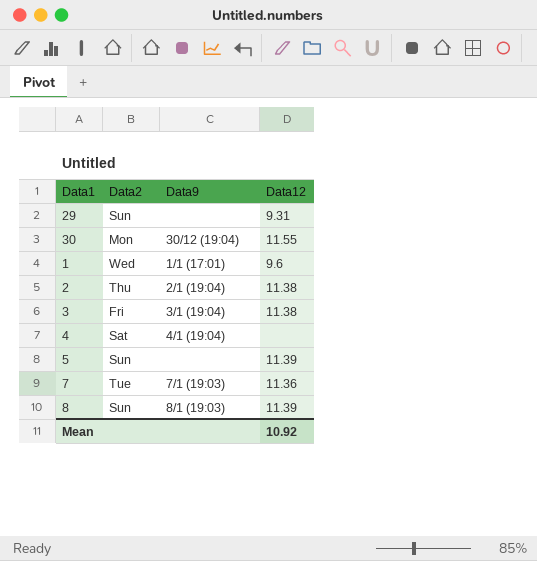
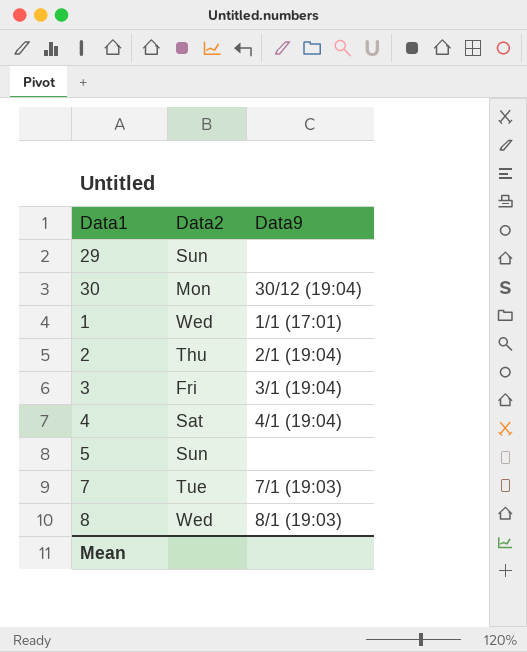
column Data12 | position: 4 -> none
8 | Data2: Sun -> Wed

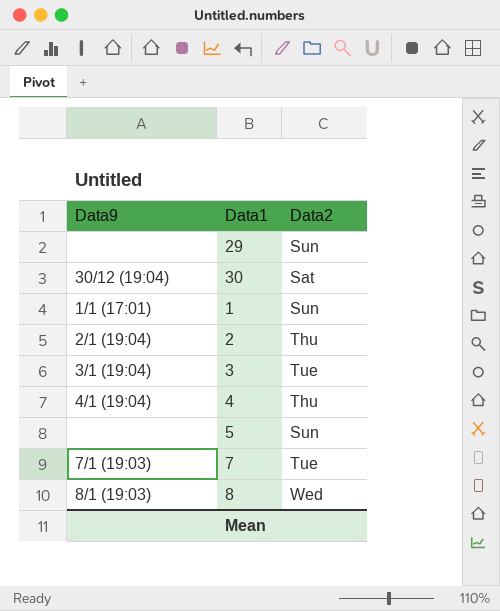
column Data9 | position: 3 -> 1
30 | Data2: Mon -> Sat
1 | Data2: Wed -> Sun
3 | Data2: Fri -> Tue
4 | Data2: Sat -> Thu

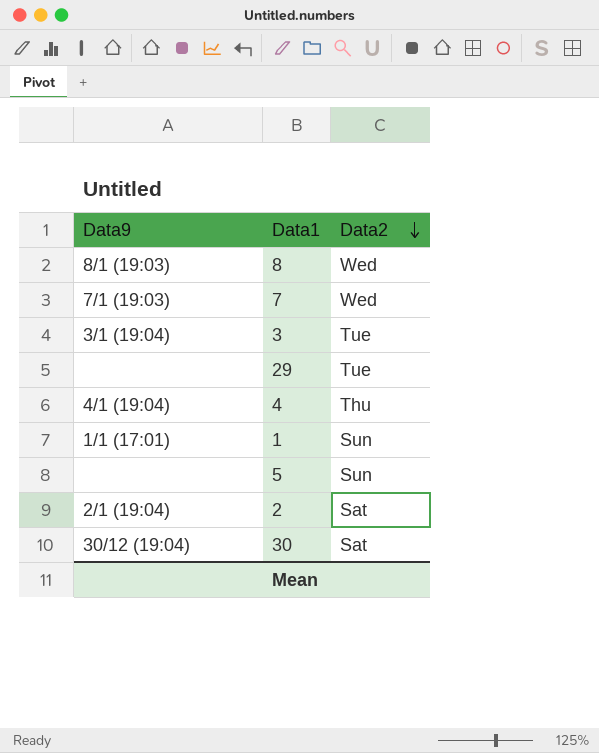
row order: none -> Data2 descending
7 | Data2: Tue -> Wed
29 | Data2: Sun -> Tue
2 | Data2: Thu -> Sat

